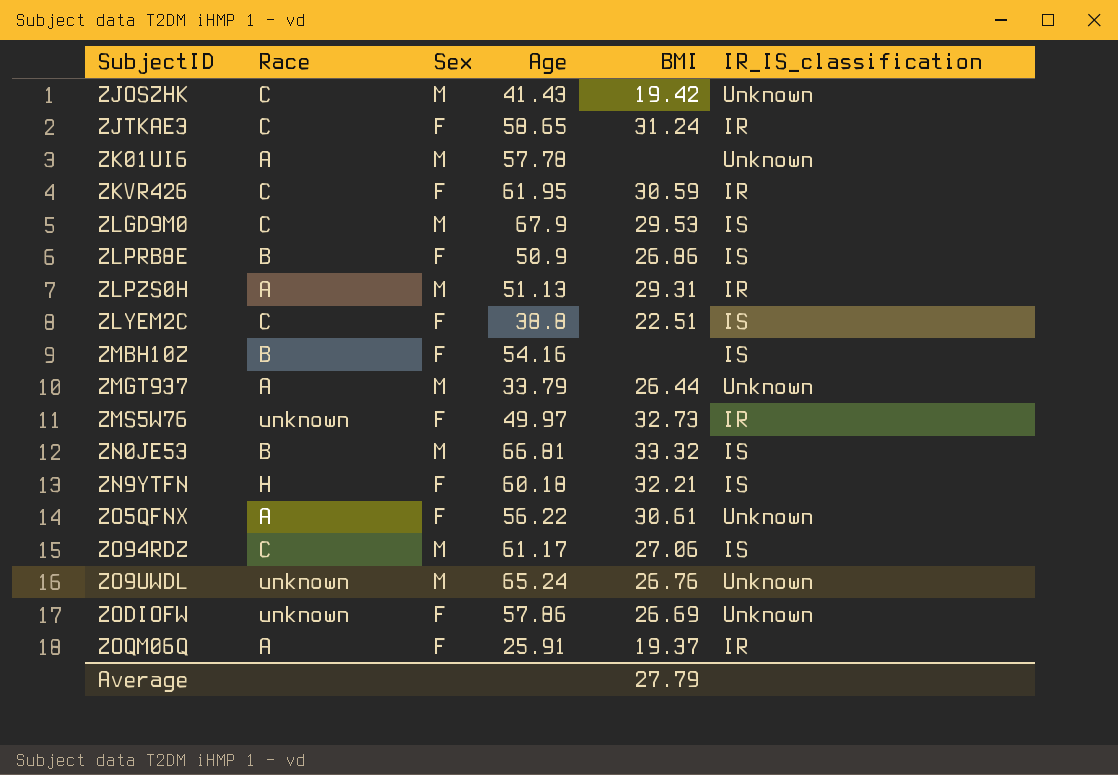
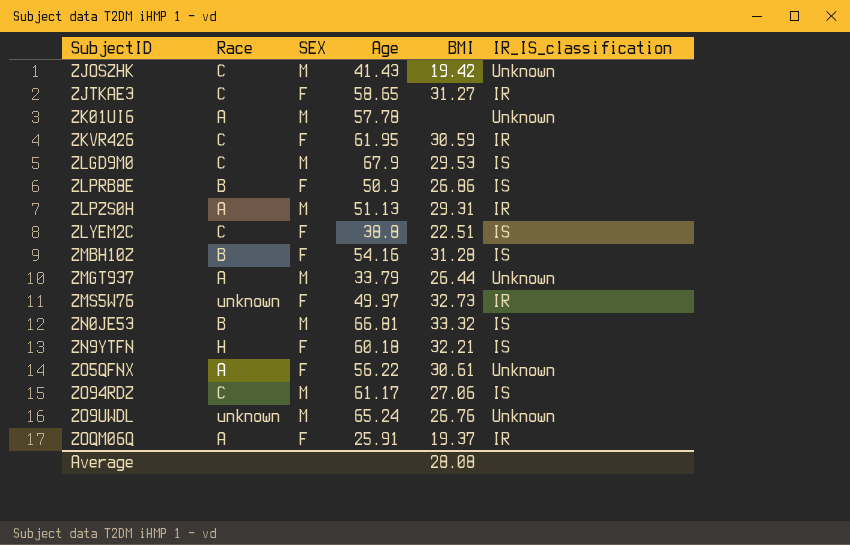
column name: Sex -> SEX
row ZODIOFW: unknown | F | 57.86 | 26.69 | Unknown -> none
ZJTKAE3 | BMI: 31.24 -> 31.27
ZMBH10Z | BMI: none -> 31.28
Average | BMI: 27.79 -> 28.08

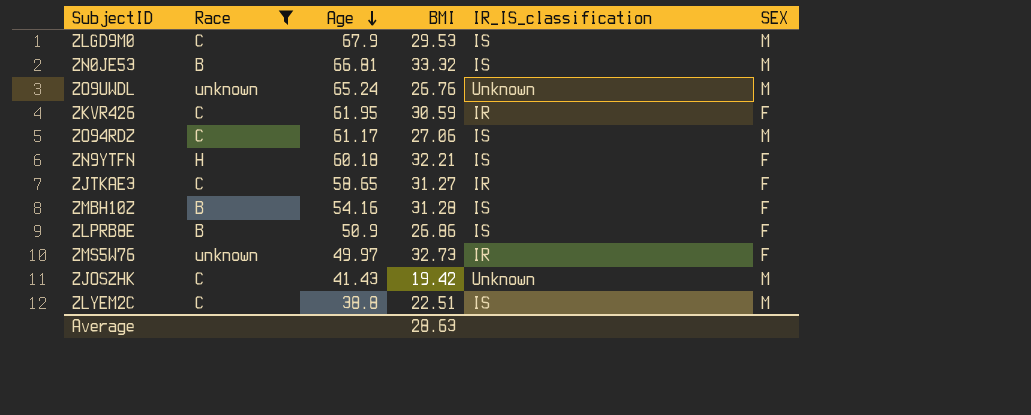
filter: none -> Race != A
row order: none -> Age descending
column SEX | position: 3 -> 6
ZLYEM2C | SEX: F -> M
Average | BMI: 28.08 -> 28.63

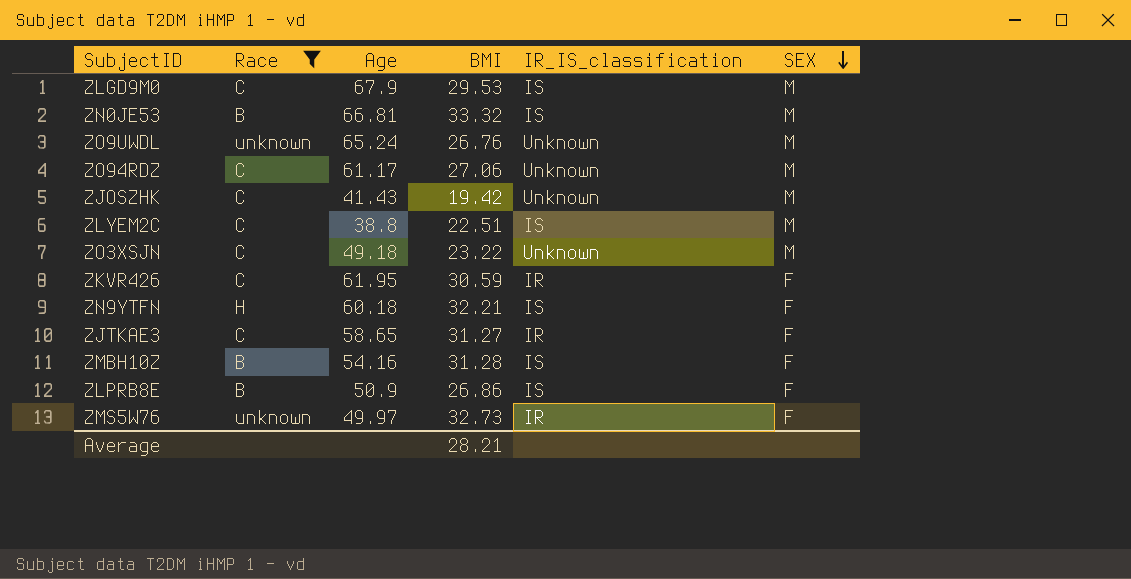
row order: Age descending -> SEX descending
ZO94RDZ | IR_IS_classification: IS -> Unknown
row ZO3XSJN: none -> C | 49.18 | 23.22 | Unknown | M
Average | BMI: 28.63 -> 28.21

